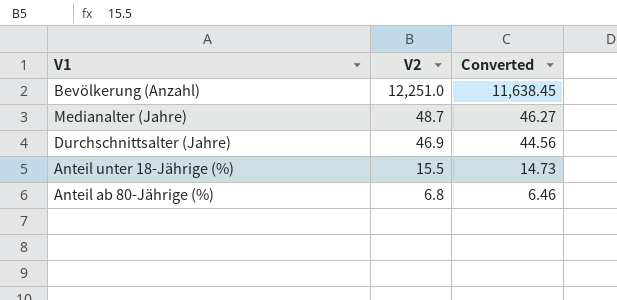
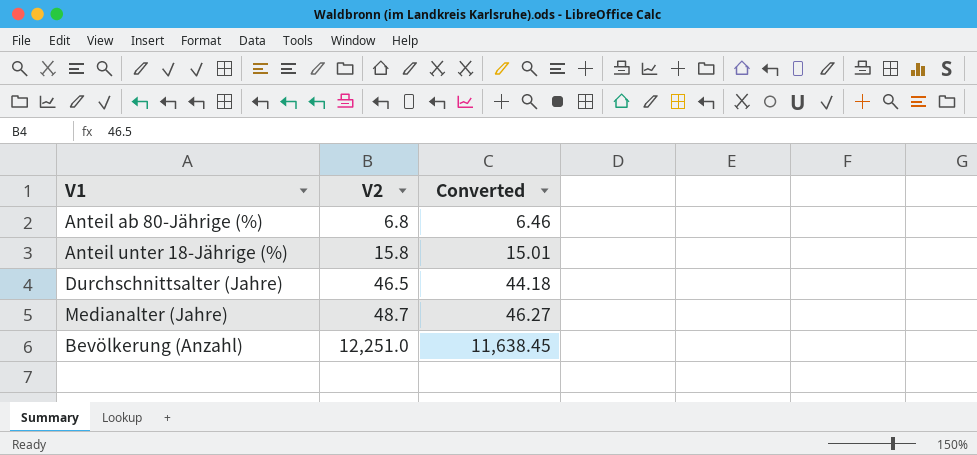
row order: V2 descending -> V2 ascending
Anteil unter 18-Jährige (%) | V2: 15.5 -> 15.8
Anteil unter 18-Jährige (%) | Converted: 14.73 -> 15.01
Durchschnittsalter (Jahre) | V2: 46.9 -> 46.5
Durchschnittsalter (Jahre) | Converted: 44.56 -> 44.18

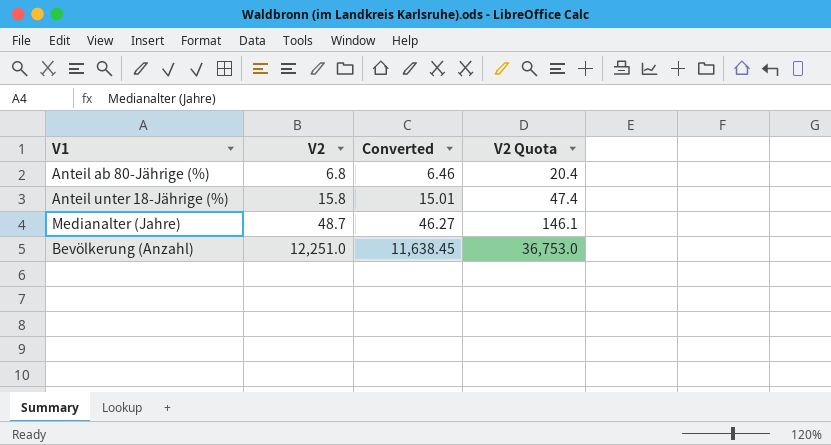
column V2 Quota | formula: none -> [V2] * 3
row Durchschnittsalter (Jahre): 46.5 | 44.18 -> none

